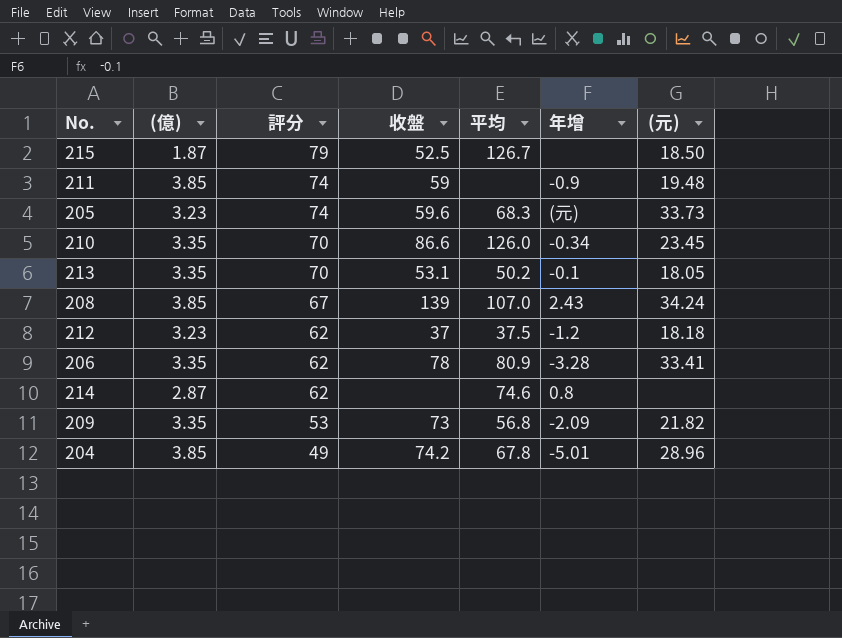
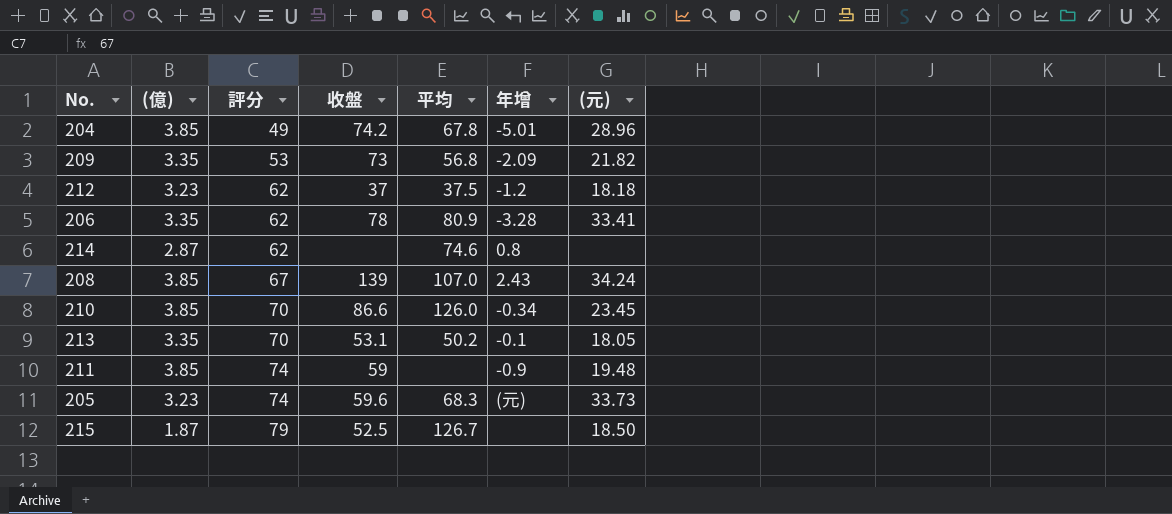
row order: 評分 descending -> 評分 ascending
210 | (億): 3.35 -> 3.85

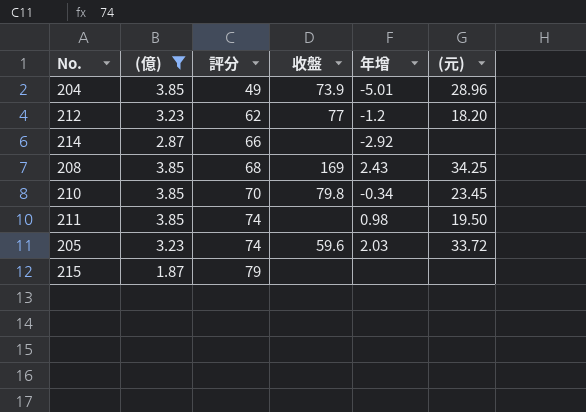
filter: none -> (億) != 3.35
column 平均 | position: 5 -> none
204 | 收盤: 74.2 -> 73.9
212 | 收盤: 37 -> 77
212 | (元): 18.18 -> 18.20
214 | 評分: 62 -> 66
214 | 年增: 0.8 -> -2.92
208 | 評分: 67 -> 68
208 | 收盤: 139 -> 169
208 | (元): 34.24 -> 34.25
210 | 收盤: 86.6 -> 79.8
211 | 收盤: 59 -> none
211 | 年增: -0.9 -> 0.98
211 | (元): 19.48 -> 19.50
205 | 年增: (元) -> 2.03
205 | (元): 33.73 -> 33.72
215 | 收盤: 52.5 -> none
215 | (元): 18.50 -> none

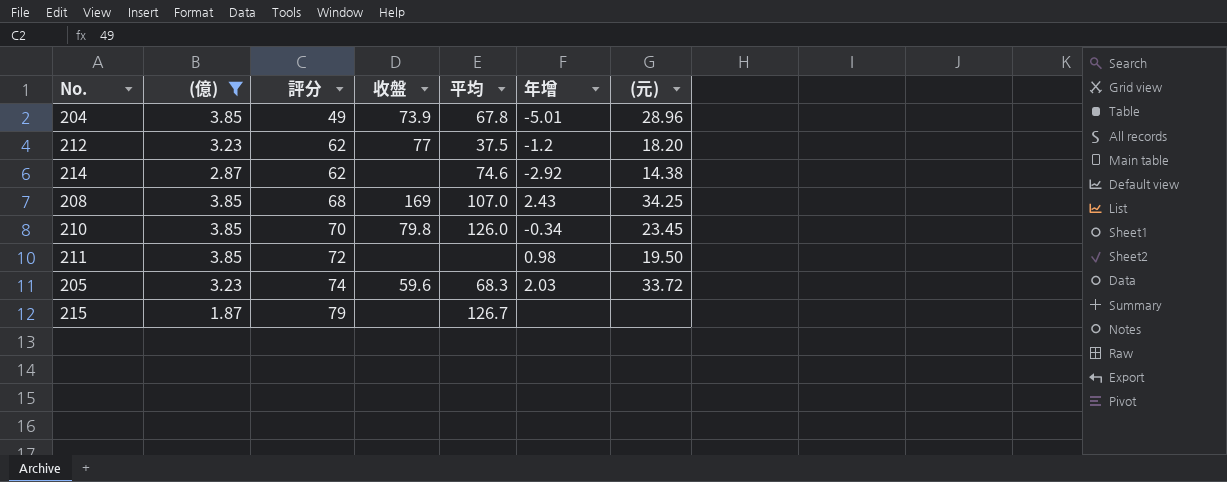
column 平均 | position: none -> 5
214 | 評分: 66 -> 62
214 | (元): none -> 14.38
211 | 評分: 74 -> 72

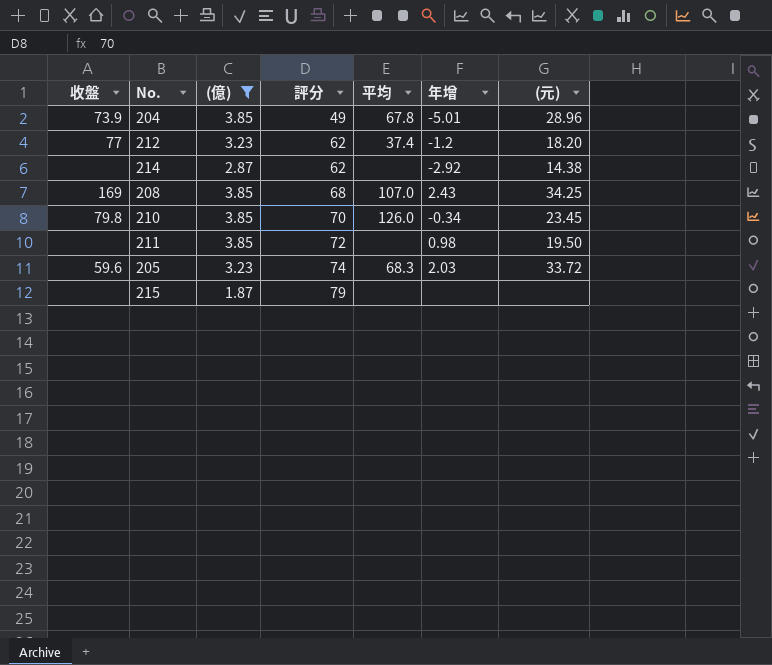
column 收盤 | position: 4 -> 1
212 | 平均: 37.5 -> 37.4
214 | 平均: 74.6 -> none
215 | 平均: 126.7 -> none

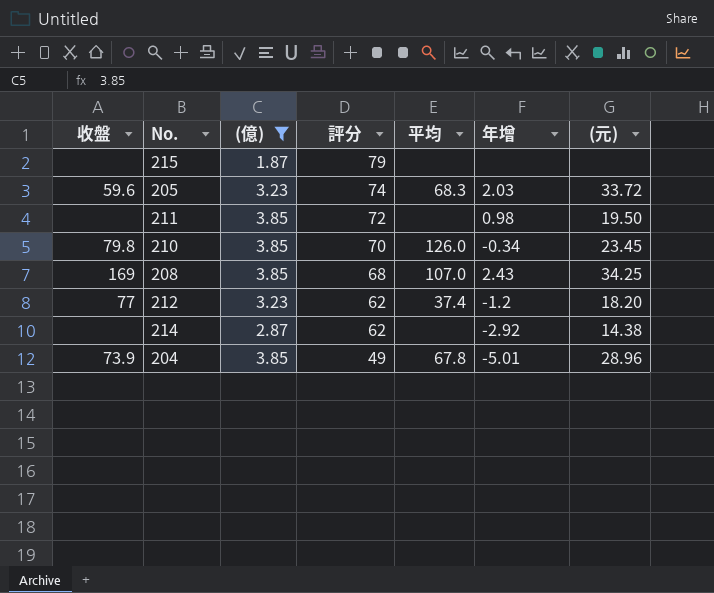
row order: 評分 ascending -> 評分 descending

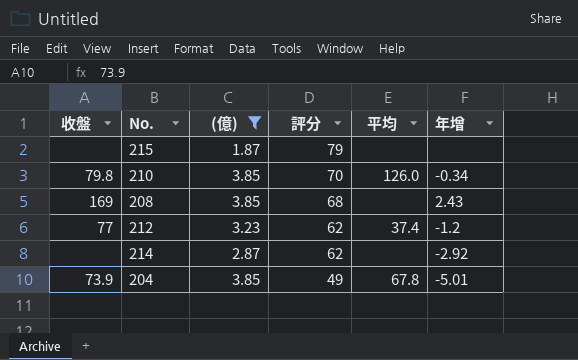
column (元) | position: 7 -> none
row 205: 59.6 | 3.23 | 74 | 68.3 | 2.03 | 33.72 -> none
row 211: none | 3.85 | 72 | none | 0.98 | 19.50 -> none
208 | 平均: 107.0 -> none

